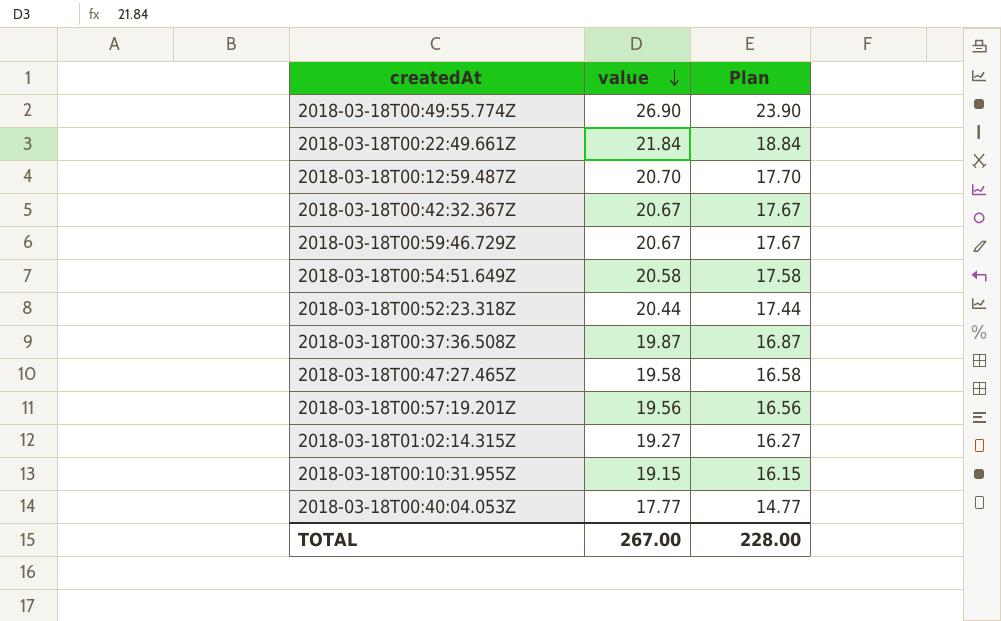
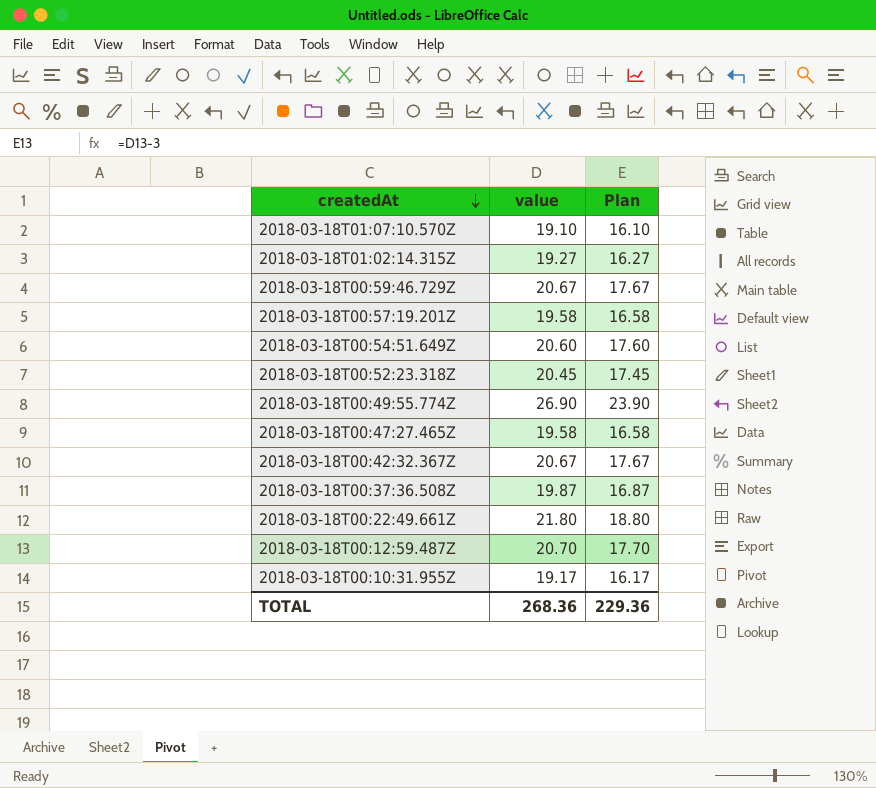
row order: value descending -> createdAt descending
row 2018-03-18T00:40:04.053Z: 17.77 | 14.77 -> none
row 2018-03-18T01:07:10.570Z: none -> 19.10 | 16.10
2018-03-18T00:57:19.201Z | value: 19.56 -> 19.58
2018-03-18T00:57:19.201Z | Plan: 16.56 -> 16.58
2018-03-18T00:54:51.649Z | value: 20.58 -> 20.60
2018-03-18T00:54:51.649Z | Plan: 17.58 -> 17.60
2018-03-18T00:52:23.318Z | value: 20.44 -> 20.45
2018-03-18T00:52:23.318Z | Plan: 17.44 -> 17.45
2018-03-18T00:22:49.661Z | value: 21.84 -> 21.80
2018-03-18T00:22:49.661Z | Plan: 18.84 -> 18.80
2018-03-18T00:10:31.955Z | value: 19.15 -> 19.17
2018-03-18T00:10:31.955Z | Plan: 16.15 -> 16.17
TOTAL | value: 267.00 -> 268.36
TOTAL | Plan: 228.00 -> 229.36

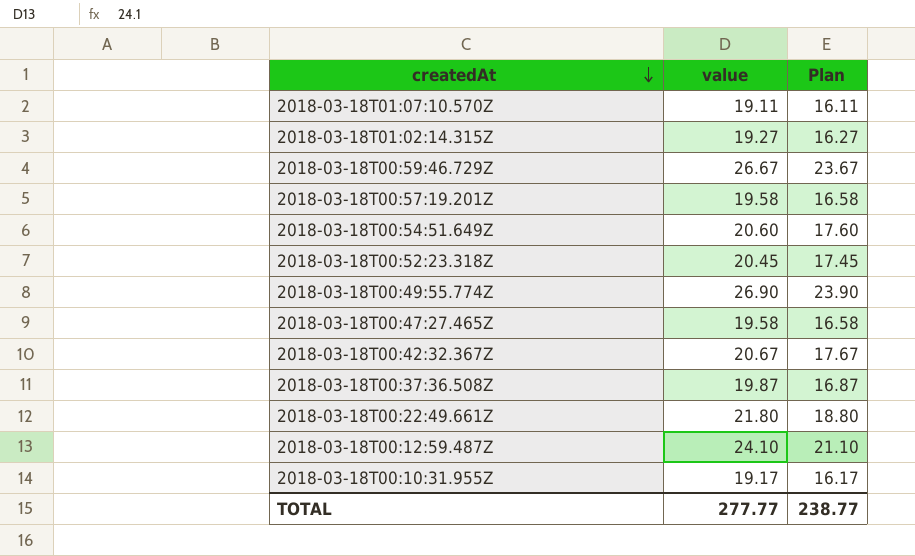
2018-03-18T01:07:10.570Z | value: 19.10 -> 19.11
2018-03-18T01:07:10.570Z | Plan: 16.10 -> 16.11
2018-03-18T00:59:46.729Z | value: 20.67 -> 26.67
2018-03-18T00:59:46.729Z | Plan: 17.67 -> 23.67
2018-03-18T00:12:59.487Z | value: 20.70 -> 24.10
2018-03-18T00:12:59.487Z | Plan: 17.70 -> 21.10
TOTAL | value: 268.36 -> 277.77
TOTAL | Plan: 229.36 -> 238.77

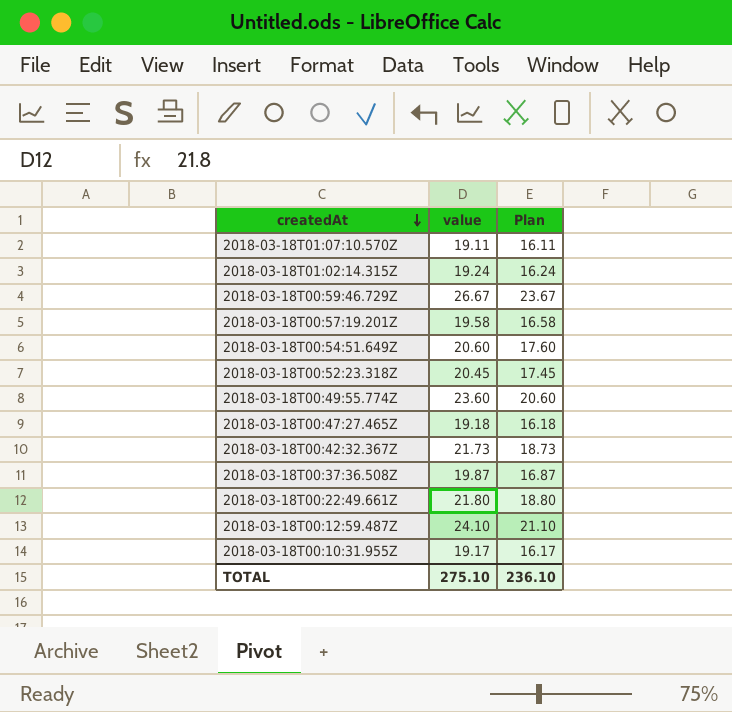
2018-03-18T01:02:14.315Z | value: 19.27 -> 19.24
2018-03-18T01:02:14.315Z | Plan: 16.27 -> 16.24
2018-03-18T00:49:55.774Z | value: 26.90 -> 23.60
2018-03-18T00:49:55.774Z | Plan: 23.90 -> 20.60
2018-03-18T00:47:27.465Z | value: 19.58 -> 19.18
2018-03-18T00:47:27.465Z | Plan: 16.58 -> 16.18
2018-03-18T00:42:32.367Z | value: 20.67 -> 21.73
2018-03-18T00:42:32.367Z | Plan: 17.67 -> 18.73
TOTAL | value: 277.77 -> 275.10
TOTAL | Plan: 238.77 -> 236.10

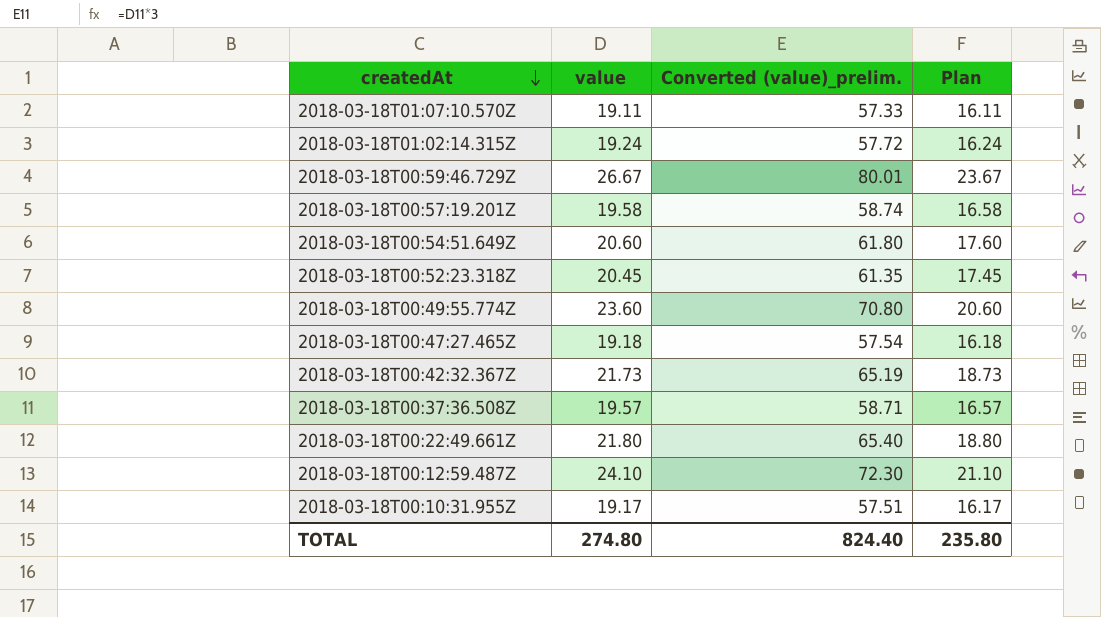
column Converted (value)_prelim. | formula: none -> [value] * 3
2018-03-18T00:37:36.508Z | value: 19.87 -> 19.57
2018-03-18T00:37:36.508Z | Plan: 16.87 -> 16.57
TOTAL | value: 275.10 -> 274.80
TOTAL | Plan: 236.10 -> 235.80

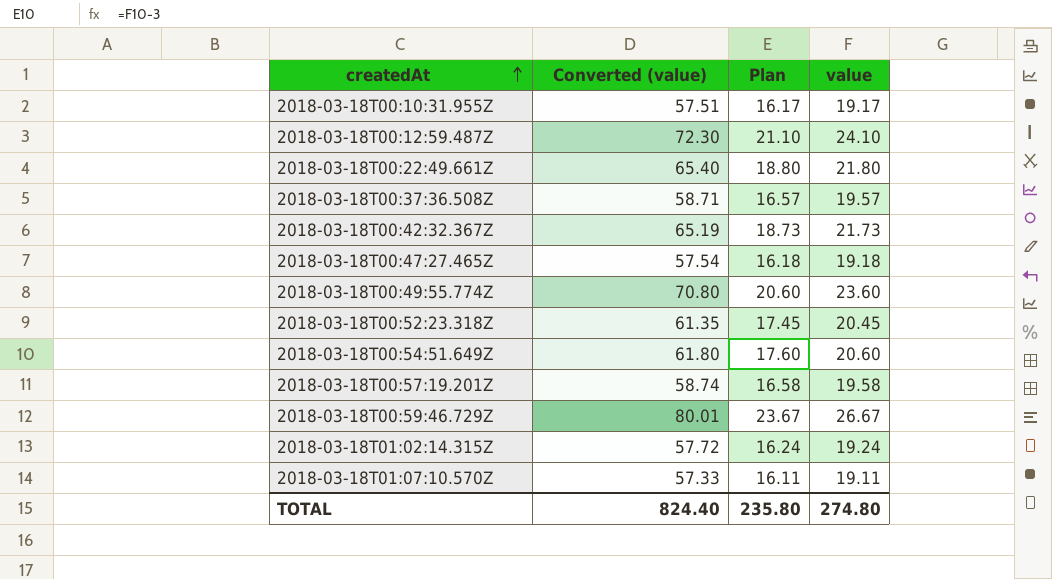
row order: createdAt descending -> createdAt ascending
column name: Converted (value)_prelim. -> Converted (value)
column value | position: 2 -> 4

